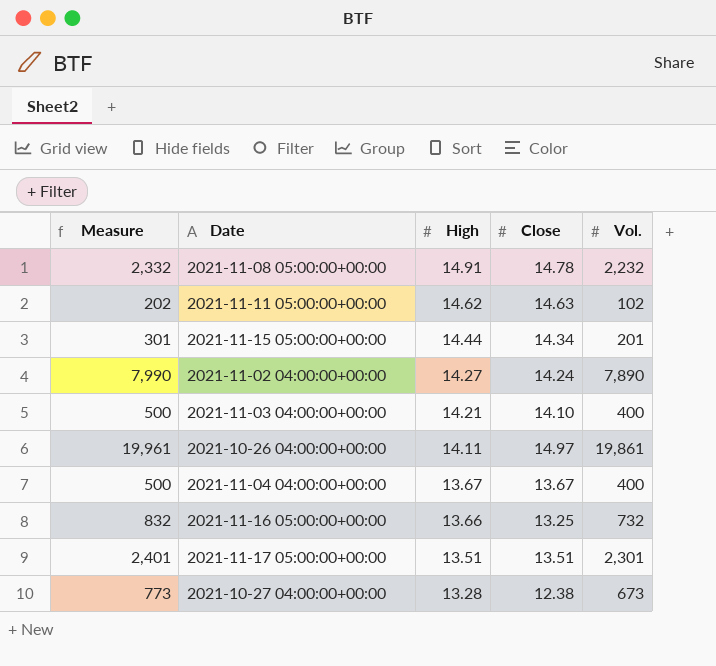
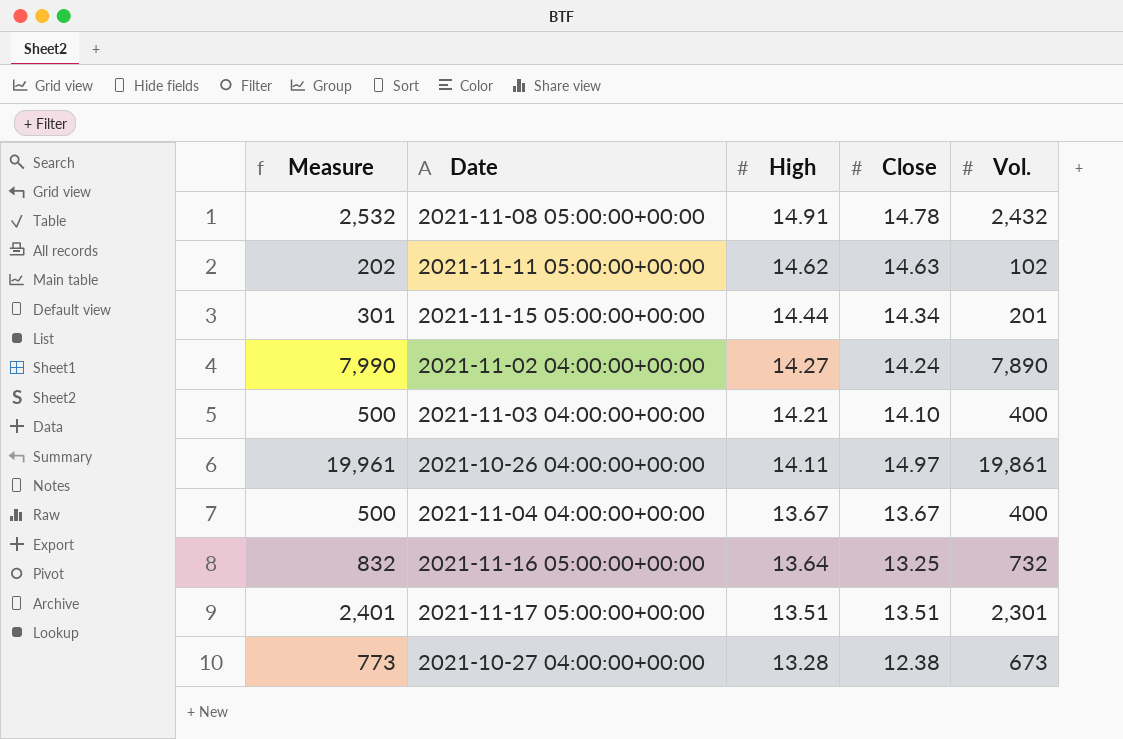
2021-11-08 05:00:00+00:00 | Measure: 2,332 -> 2,532
2021-11-08 05:00:00+00:00 | Vol.: 2,232 -> 2,432
2021-11-16 05:00:00+00:00 | High: 13.66 -> 13.64

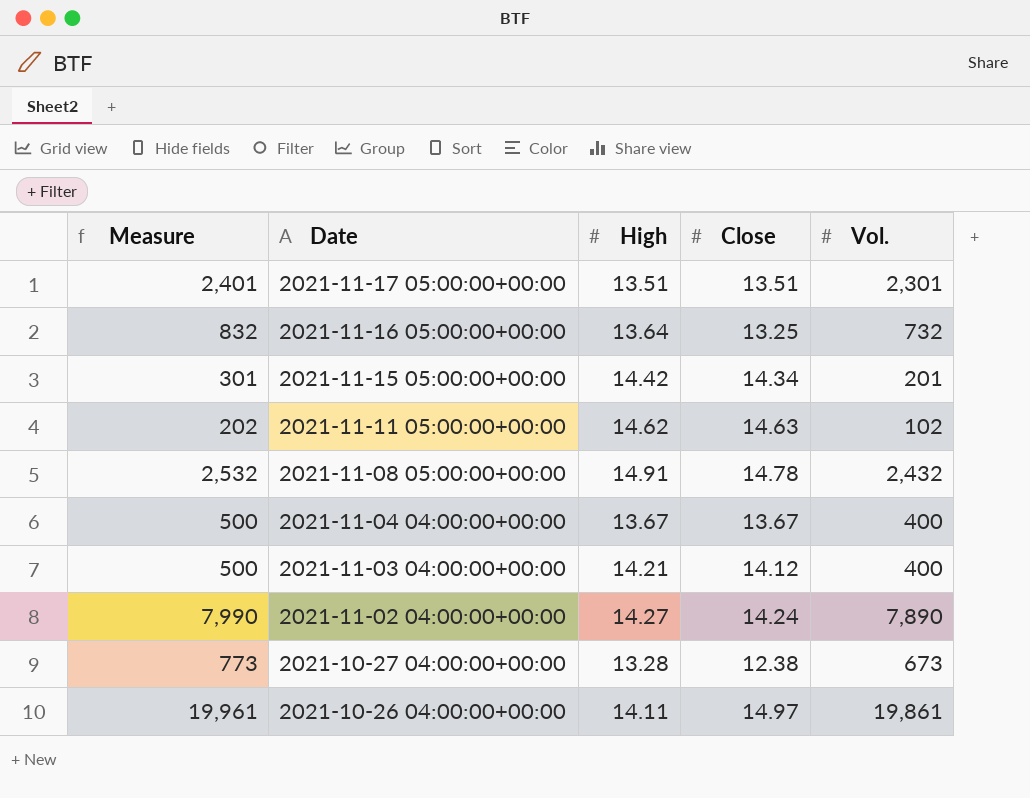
row order: High descending -> Date descending
2021-11-15 05:00:00+00:00 | High: 14.44 -> 14.42
2021-11-03 04:00:00+00:00 | Close: 14.10 -> 14.12

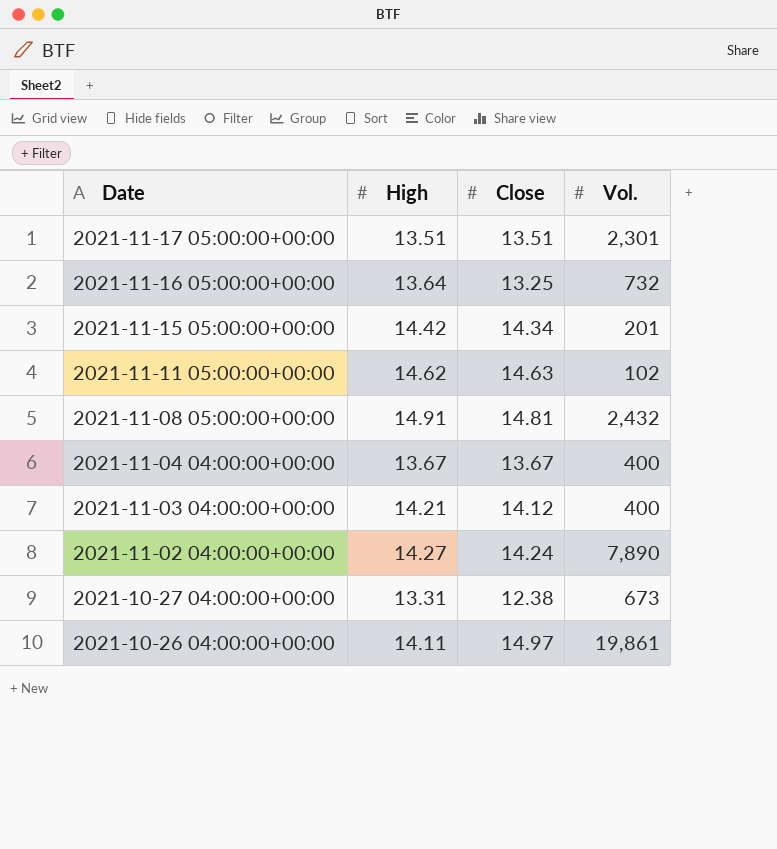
column Measure | formula: [Vol.] + 100 -> none
2021-11-08 05:00:00+00:00 | Close: 14.78 -> 14.81
2021-10-27 04:00:00+00:00 | High: 13.28 -> 13.31

